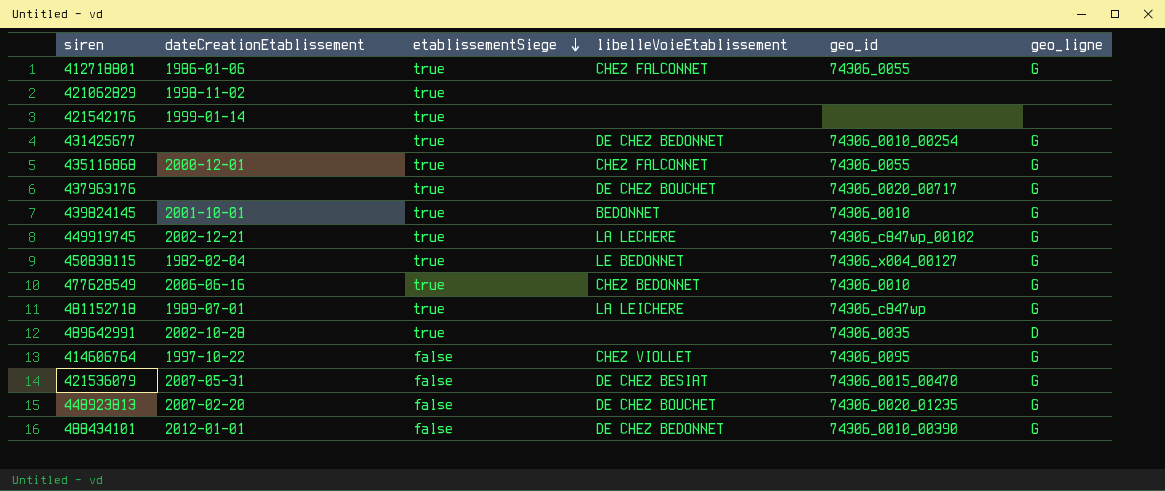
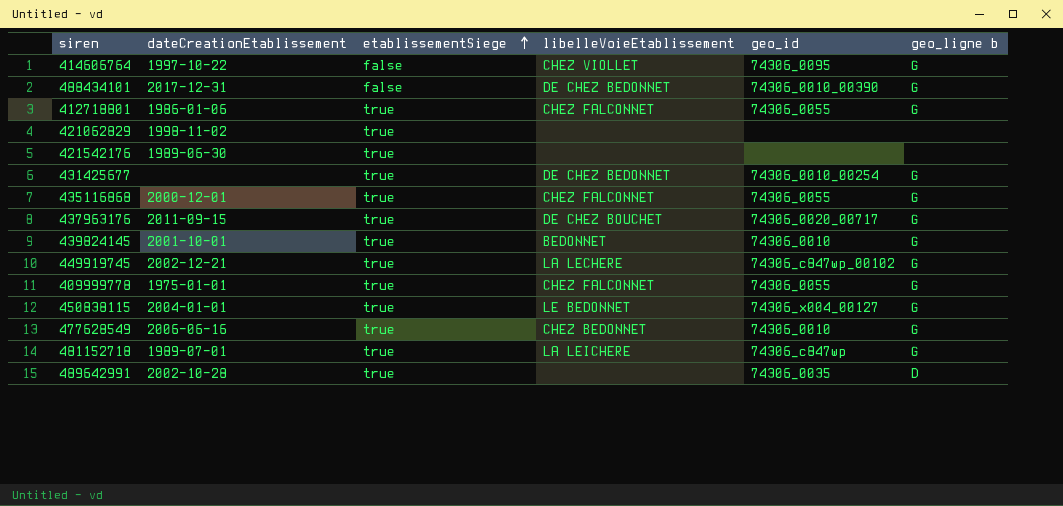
row order: etablissementSiege descending -> etablissementSiege ascending
column name: geo_ligne -> geo_ligne b
row 421536079: 2007-05-31 | false | DE CHEZ BESIAT | 74306_0015_00470 | G -> none
row 448923813: 2007-02-20 | false | DE CHEZ BOUCHET | 74306_0020_01235 | G -> none
488434101 | dateCreationEtablissement: 2012-01-01 -> 2017-12-31
421542176 | dateCreationEtablissement: 1999-01-14 -> 1989-06-30
437963176 | dateCreationEtablissement: none -> 2011-09-15
row 409999778: none -> 1975-01-01 | true | CHEZ FALCONNET | 74306_0055 | G
450838115 | dateCreationEtablissement: 1982-02-04 -> 2004-01-01

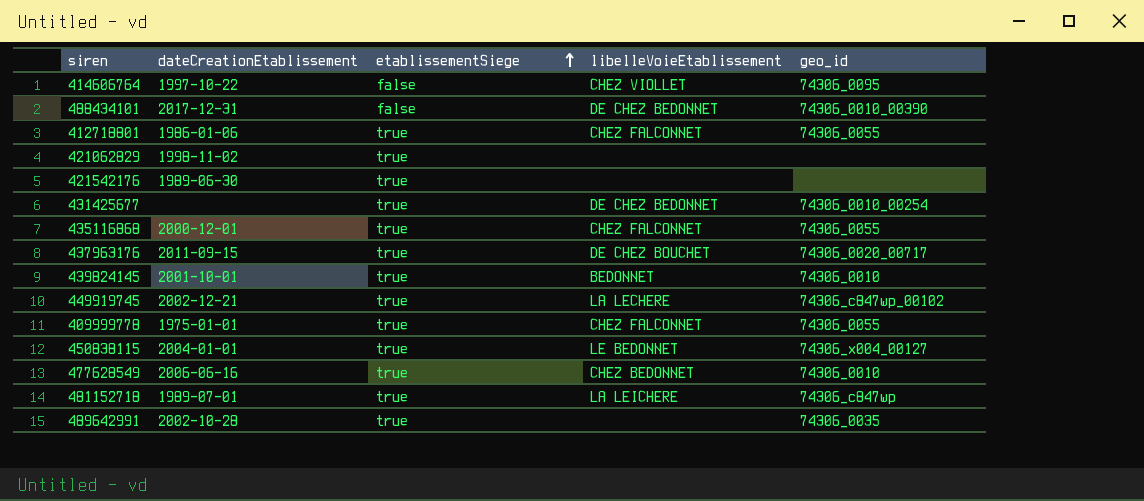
column geo_ligne b | position: 6 -> none

